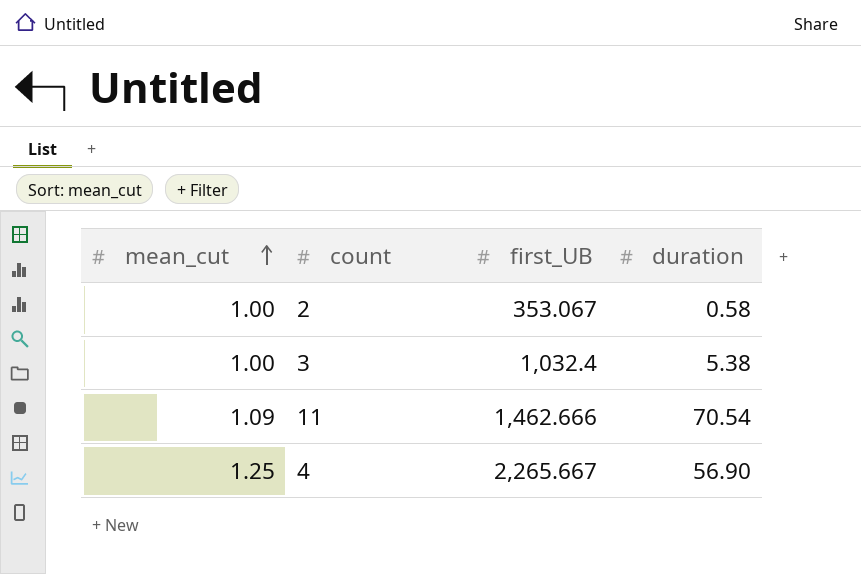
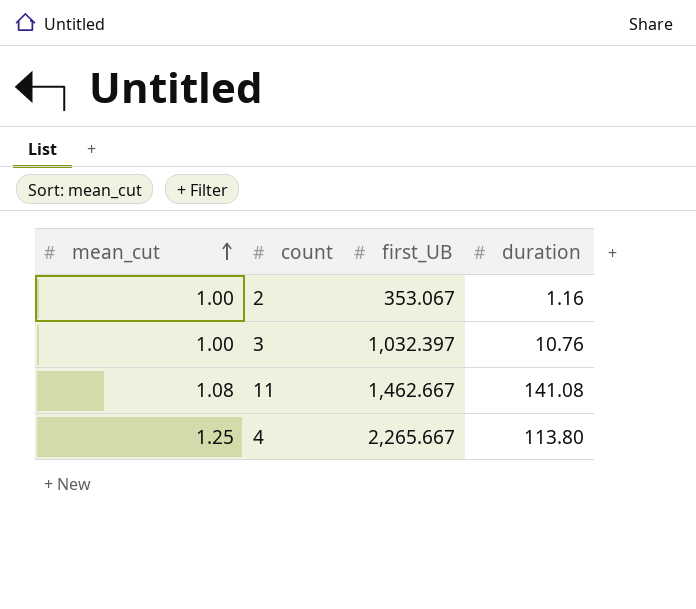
2 | duration: 0.58 -> 1.16
3 | first_UB: 1,032.4 -> 1,032.397
3 | duration: 5.38 -> 10.76
11 | mean_cut: 1.09 -> 1.08
11 | first_UB: 1,462.666 -> 1,462.667
11 | duration: 70.54 -> 141.08
4 | duration: 56.90 -> 113.80

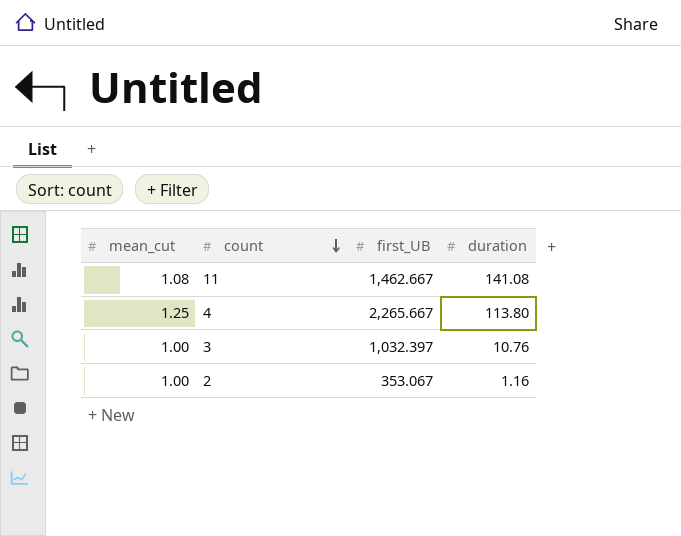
row order: mean_cut ascending -> count descending

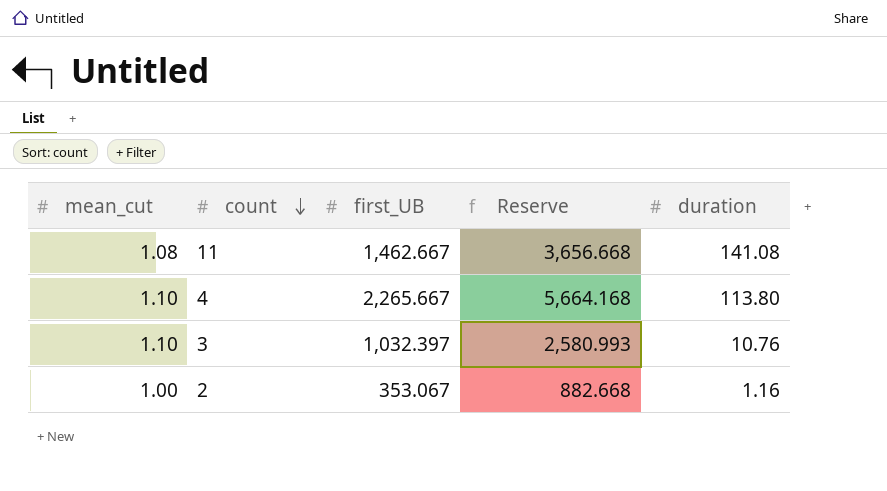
column Reserve | formula: none -> [first_UB] * 2.5
4 | mean_cut: 1.25 -> 1.10
3 | mean_cut: 1.00 -> 1.10

